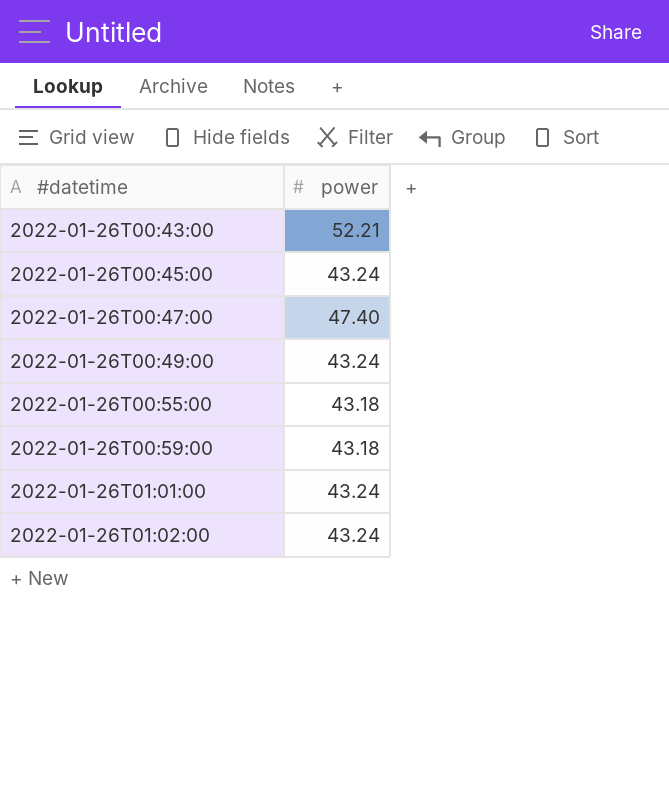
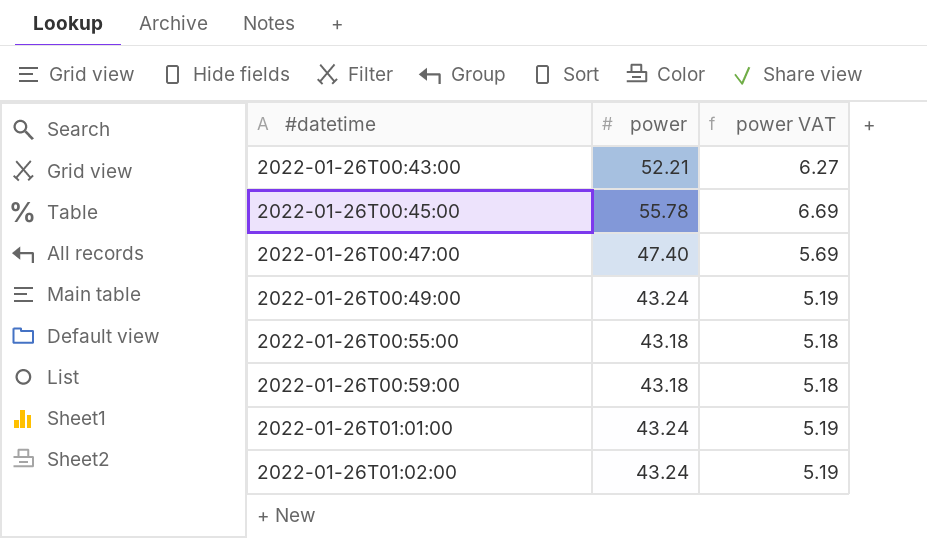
column power VAT | formula: none -> [power] * 0.12
2022-01-26T00:45:00 | power: 43.24 -> 55.78

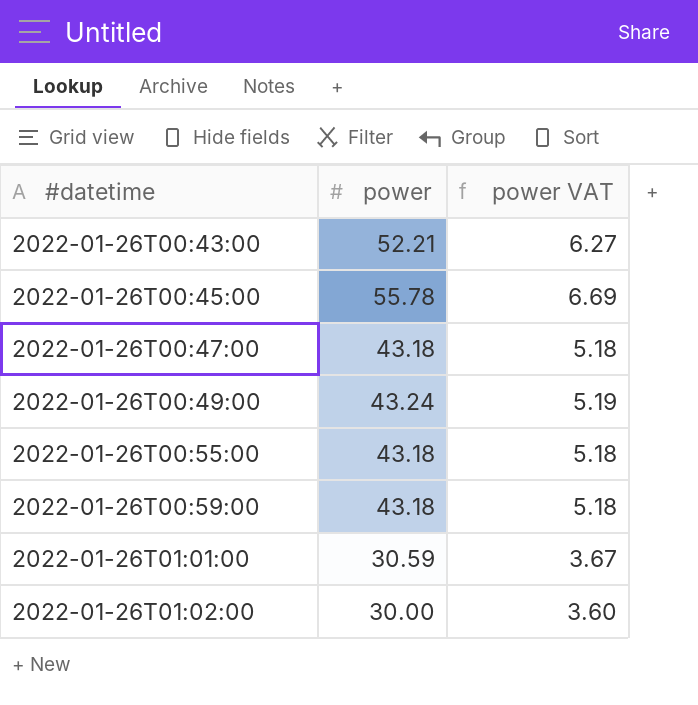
2022-01-26T00:47:00 | power: 47.40 -> 43.18
2022-01-26T00:47:00 | power VAT: 5.69 -> 5.18
2022-01-26T01:01:00 | power: 43.24 -> 30.59
2022-01-26T01:01:00 | power VAT: 5.19 -> 3.67
2022-01-26T01:02:00 | power: 43.24 -> 30.00
2022-01-26T01:02:00 | power VAT: 5.19 -> 3.60

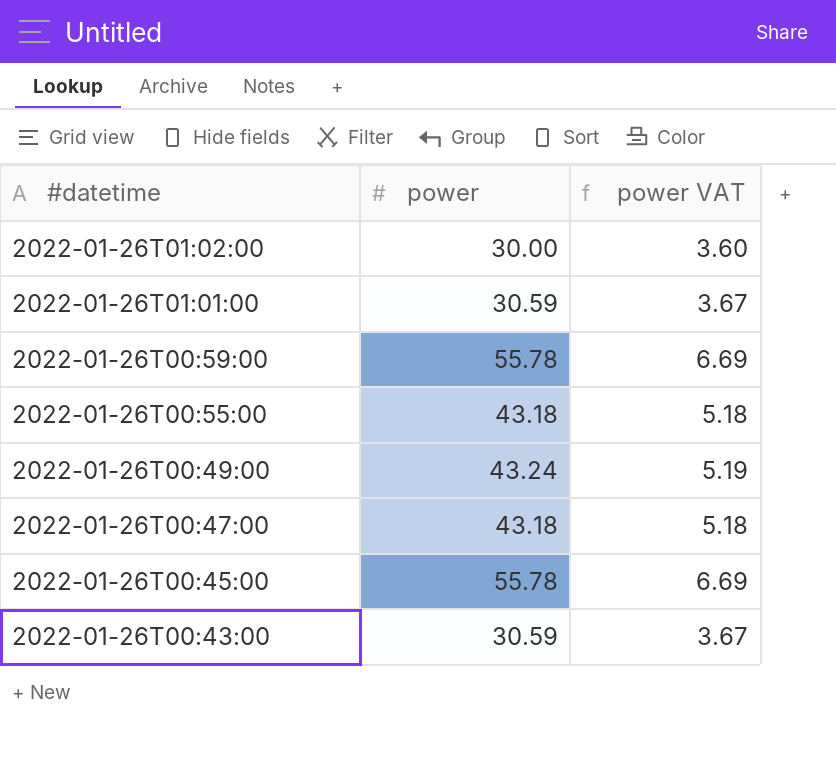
row order: #datetime ascending -> #datetime descending
2022-01-26T00:59:00 | power: 43.18 -> 55.78
2022-01-26T00:59:00 | power VAT: 5.18 -> 6.69
2022-01-26T00:43:00 | power: 52.21 -> 30.59
2022-01-26T00:43:00 | power VAT: 6.27 -> 3.67

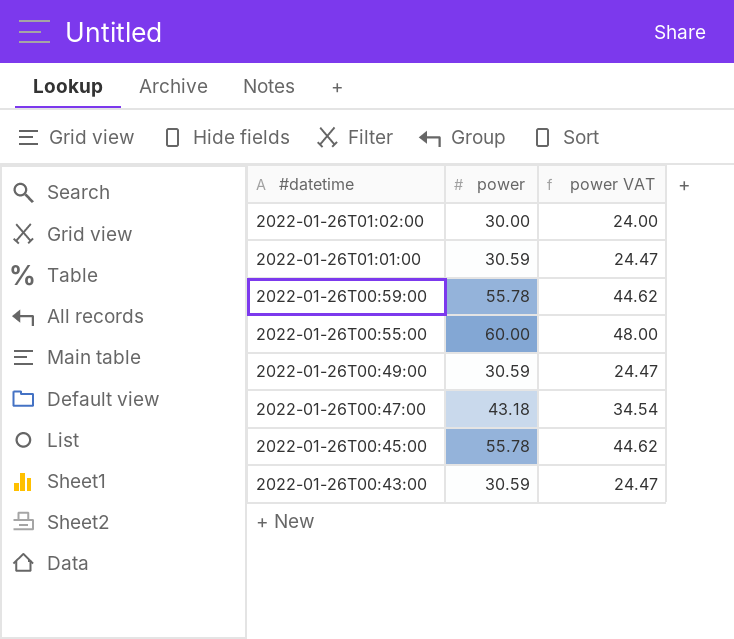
column power VAT | formula: [power] * 0.12 -> [power] * 0.8
2022-01-26T00:55:00 | power: 43.18 -> 60.00
2022-01-26T00:49:00 | power: 43.24 -> 30.59

